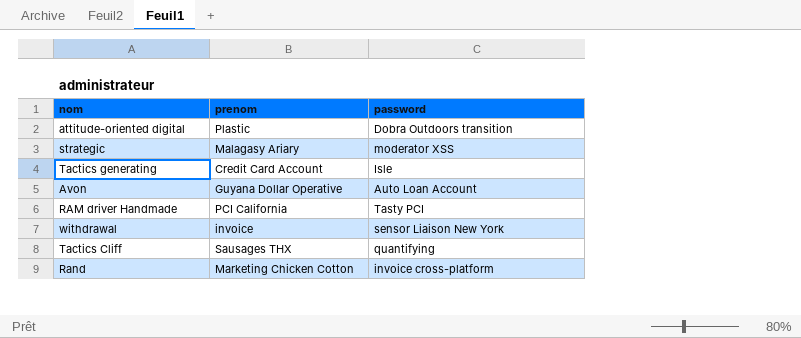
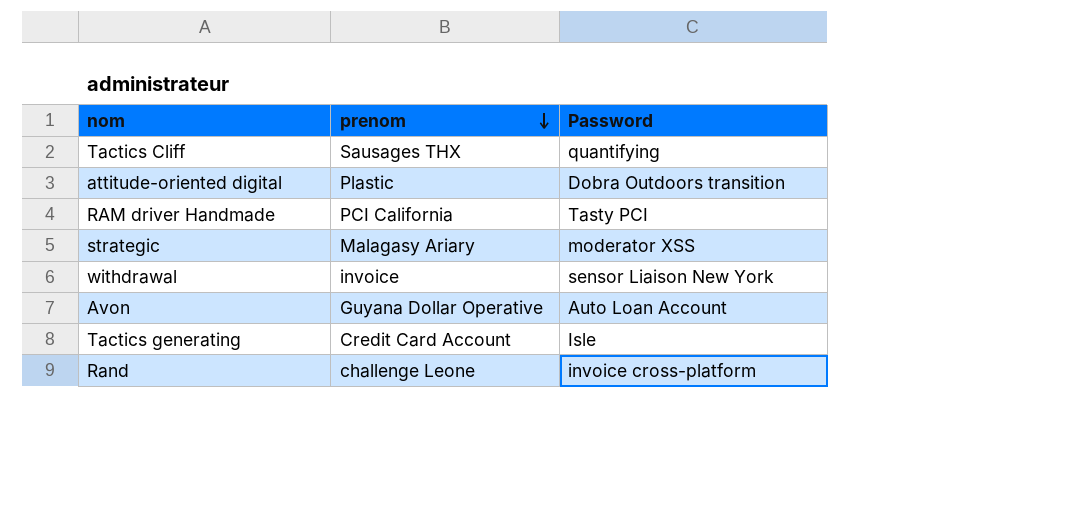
row order: none -> prenom descending
column name: password -> Password
Rand | prenom: Marketing Chicken Cotton -> challenge Leone

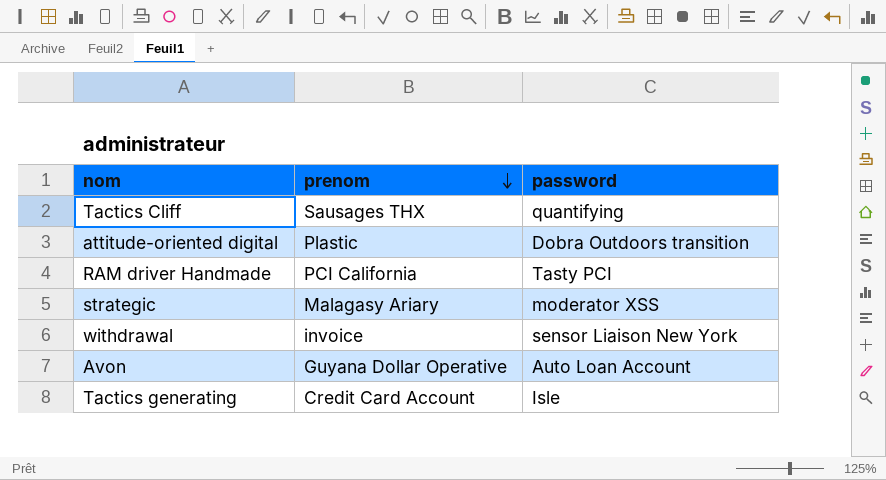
column name: Password -> password
row Rand: challenge Leone | invoice cross-platform -> none

